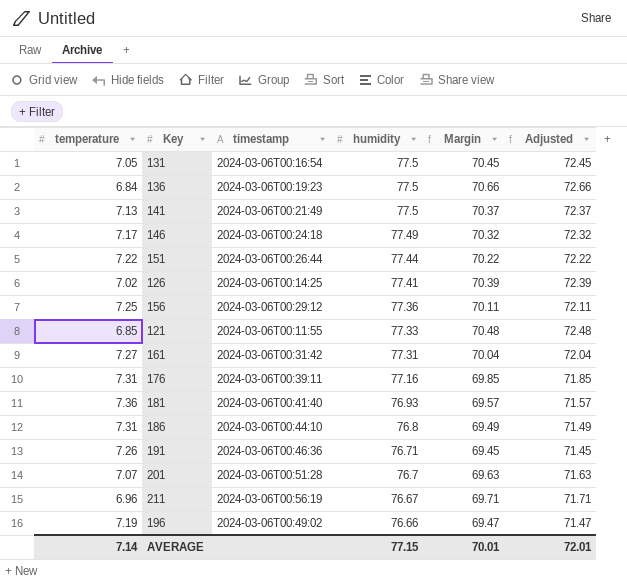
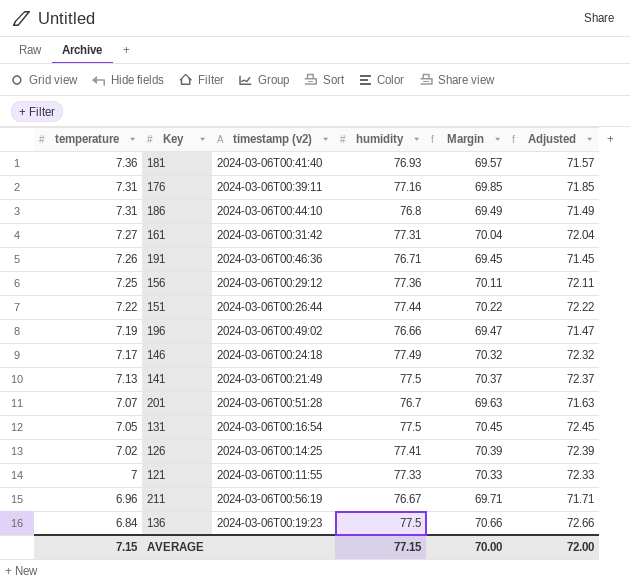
row order: humidity descending -> temperature descending
column name: timestamp -> timestamp (v2)
121 | temperature: 6.85 -> 7
121 | Margin: 70.48 -> 70.33
121 | Adjusted: 72.48 -> 72.33
AVERAGE | temperature: 7.14 -> 7.15
AVERAGE | Margin: 70.01 -> 70.00
AVERAGE | Adjusted: 72.01 -> 72.00

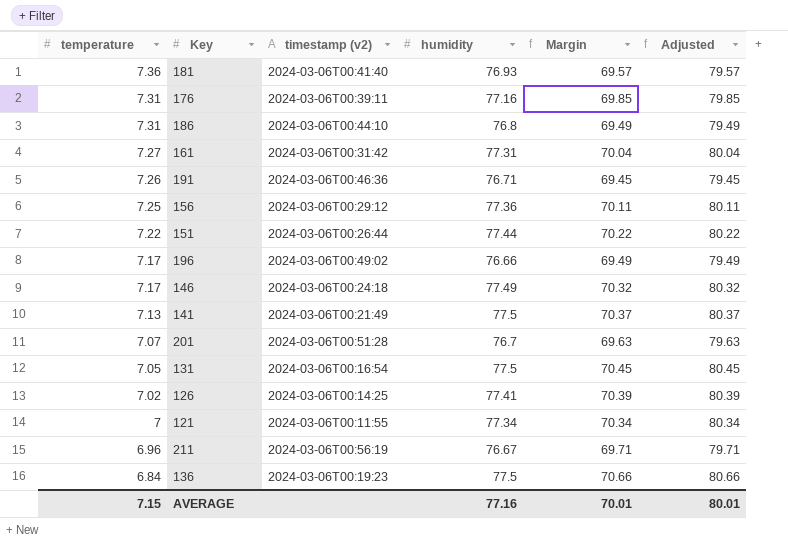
column Adjusted | formula: [Margin] + 2 -> [Margin] + 10
196 | temperature: 7.19 -> 7.17
196 | Margin: 69.47 -> 69.49
121 | humidity: 77.33 -> 77.34
121 | Margin: 70.33 -> 70.34
AVERAGE | humidity: 77.15 -> 77.16
AVERAGE | Margin: 70.00 -> 70.01
AVERAGE | Adjusted: 72.00 -> 80.01

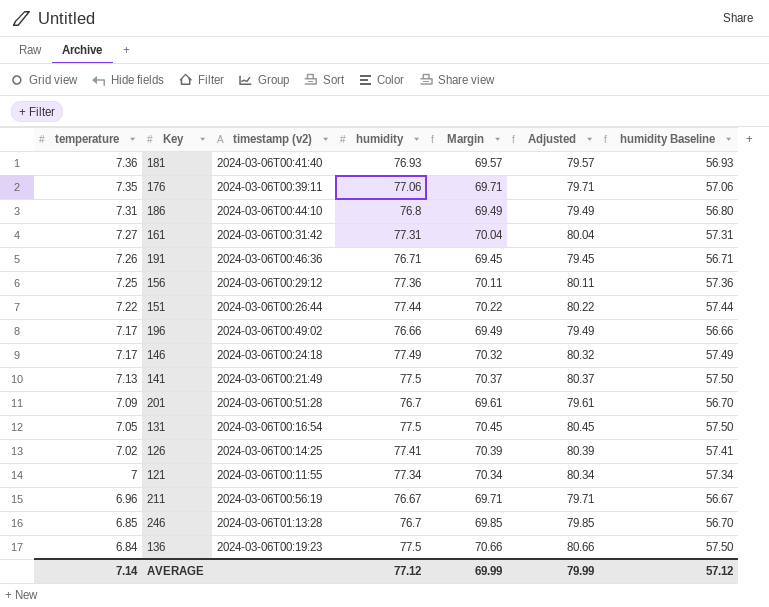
column humidity Baseline | formula: none -> [humidity] - 20
176 | temperature: 7.31 -> 7.35
176 | humidity: 77.16 -> 77.06
176 | Margin: 69.85 -> 69.71
176 | Adjusted: 79.85 -> 79.71
201 | temperature: 7.07 -> 7.09
201 | Margin: 69.63 -> 69.61
201 | Adjusted: 79.63 -> 79.61
row 246: none -> 6.85 | 2024-03-06T01:13:28 | 76.7 | 69.85 | 79.85 | 56.70
AVERAGE | temperature: 7.15 -> 7.14
AVERAGE | humidity: 77.16 -> 77.12
AVERAGE | Margin: 70.01 -> 69.99
AVERAGE | Adjusted: 80.01 -> 79.99

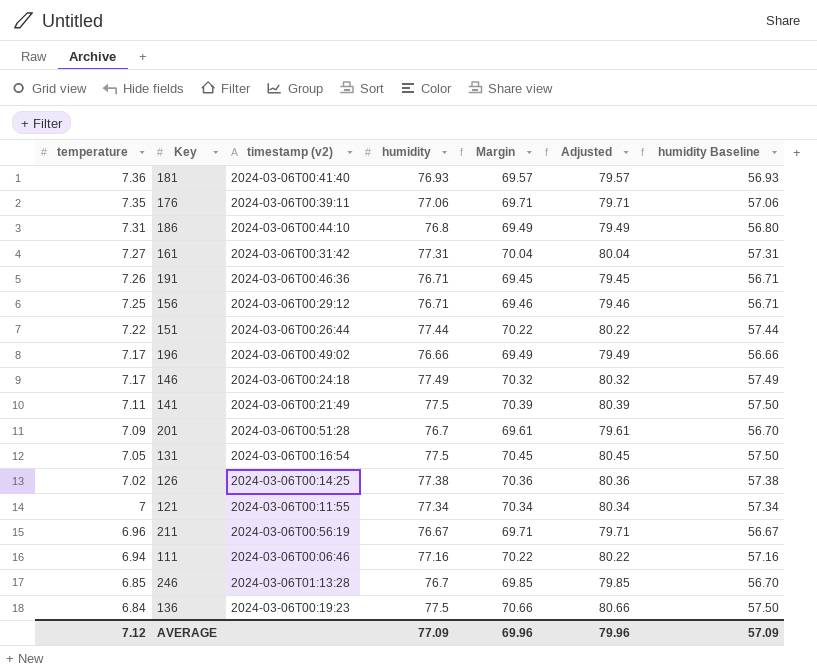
156 | humidity: 77.36 -> 76.71
156 | Margin: 70.11 -> 69.46
156 | Adjusted: 80.11 -> 79.46
156 | humidity Baseline: 57.36 -> 56.71
141 | temperature: 7.13 -> 7.11
141 | Margin: 70.37 -> 70.39
141 | Adjusted: 80.37 -> 80.39
126 | humidity: 77.41 -> 77.38
126 | Margin: 70.39 -> 70.36
126 | Adjusted: 80.39 -> 80.36
126 | humidity Baseline: 57.41 -> 57.38
row 111: none -> 6.94 | 2024-03-06T00:06:46 | 77.16 | 70.22 | 80.22 | 57.16
AVERAGE | temperature: 7.14 -> 7.12
AVERAGE | humidity: 77.12 -> 77.09
AVERAGE | Margin: 69.99 -> 69.96
AVERAGE | Adjusted: 79.99 -> 79.96
AVERAGE | humidity Baseline: 57.12 -> 57.09

